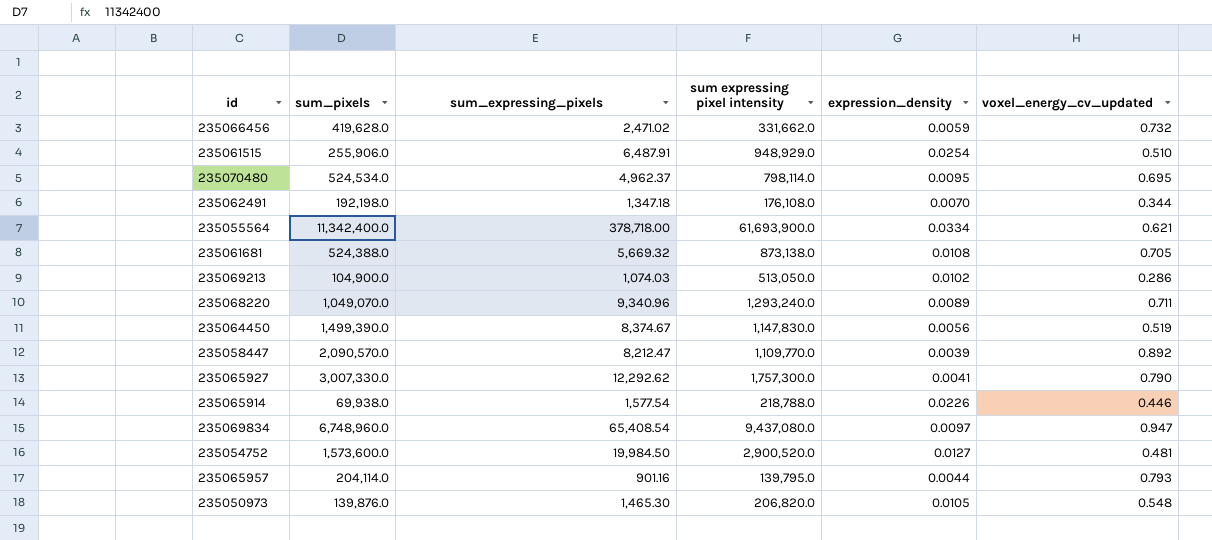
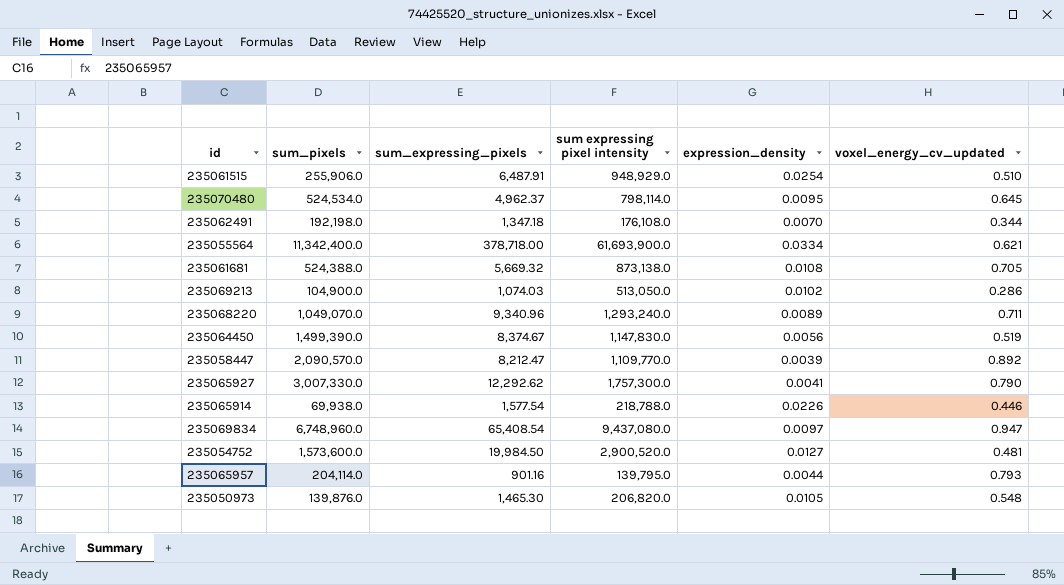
row 235066456: 419,628.0 | 2,471.02 | 331,662.0 | 0.0059 | 0.732 -> none
235070480 | voxel_energy_cv_updated: 0.695 -> 0.645

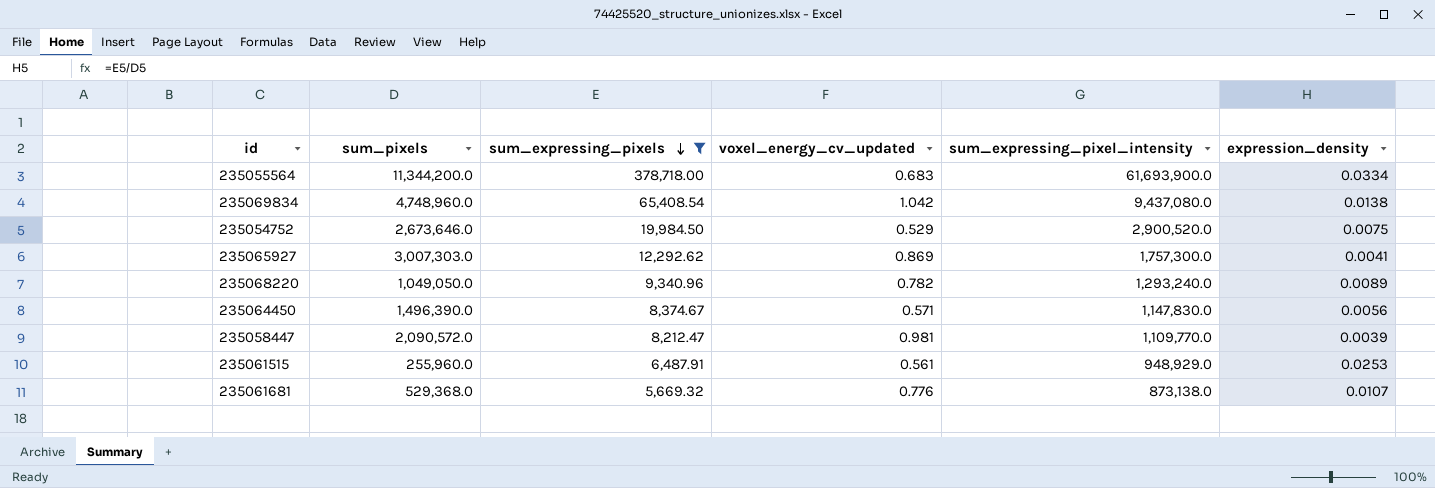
filter: none -> sum_expressing_pixels >= 5,669.32
row order: none -> sum_expressing_pixels descending
column voxel_energy_cv_updated | position: 6 -> 4
column name: sum expressing pixel intensity -> sum_expressing_pixel_intensity
235055564 | sum_pixels: 11,342,400.0 -> 11,344,200.0
235055564 | voxel_energy_cv_updated: 0.621 -> 0.683
235069834 | sum_pixels: 6,748,960.0 -> 4,748,960.0
235069834 | voxel_energy_cv_updated: 0.947 -> 1.042
235069834 | expression_density: 0.0097 -> 0.0138
235054752 | sum_pixels: 1,573,600.0 -> 2,673,646.0
235054752 | voxel_energy_cv_updated: 0.481 -> 0.529
235054752 | expression_density: 0.0127 -> 0.0075
235065927 | sum_pixels: 3,007,330.0 -> 3,007,303.0
235065927 | voxel_energy_cv_updated: 0.790 -> 0.869
235068220 | sum_pixels: 1,049,070.0 -> 1,049,050.0
235068220 | voxel_energy_cv_updated: 0.711 -> 0.782
235064450 | sum_pixels: 1,499,390.0 -> 1,496,390.0
235064450 | voxel_energy_cv_updated: 0.519 -> 0.571
235058447 | sum_pixels: 2,090,570.0 -> 2,090,572.0
235058447 | voxel_energy_cv_updated: 0.892 -> 0.981
235061515 | sum_pixels: 255,906.0 -> 255,960.0
235061515 | voxel_energy_cv_updated: 0.510 -> 0.561
235061515 | expression_density: 0.0254 -> 0.0253
235061681 | sum_pixels: 524,388.0 -> 529,368.0
235061681 | voxel_energy_cv_updated: 0.705 -> 0.776
235061681 | expression_density: 0.0108 -> 0.0107

